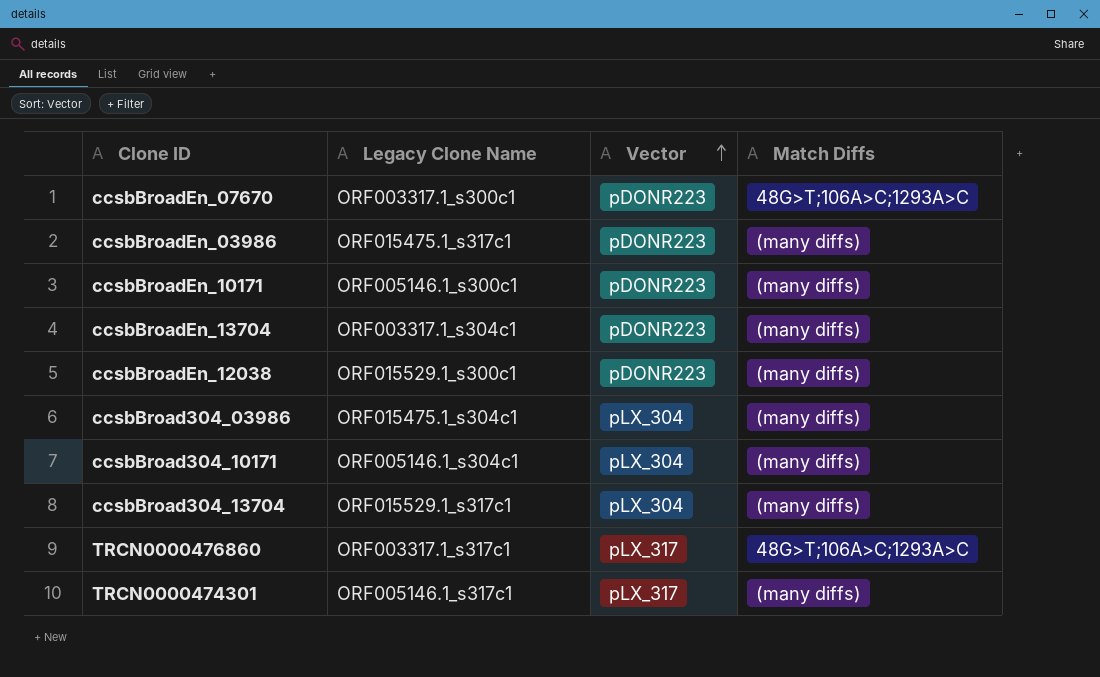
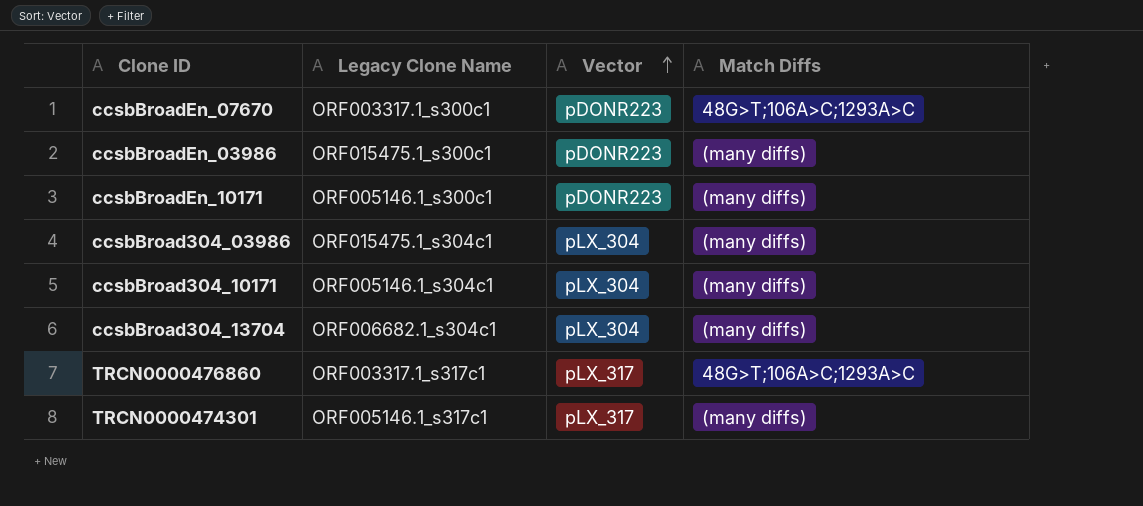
row ccsbBroadEn_13704: ORF003317.1_s304c1 | pDONR223 | (many diffs) -> none
row ccsbBroadEn_12038: ORF015529.1_s300c1 | pDONR223 | (many diffs) -> none
ccsbBroadEn_03986 | Legacy Clone Name: ORF015475.1_s317c1 -> ORF015475.1_s300c1
ccsbBroad304_13704 | Legacy Clone Name: ORF015529.1_s317c1 -> ORF006682.1_s304c1

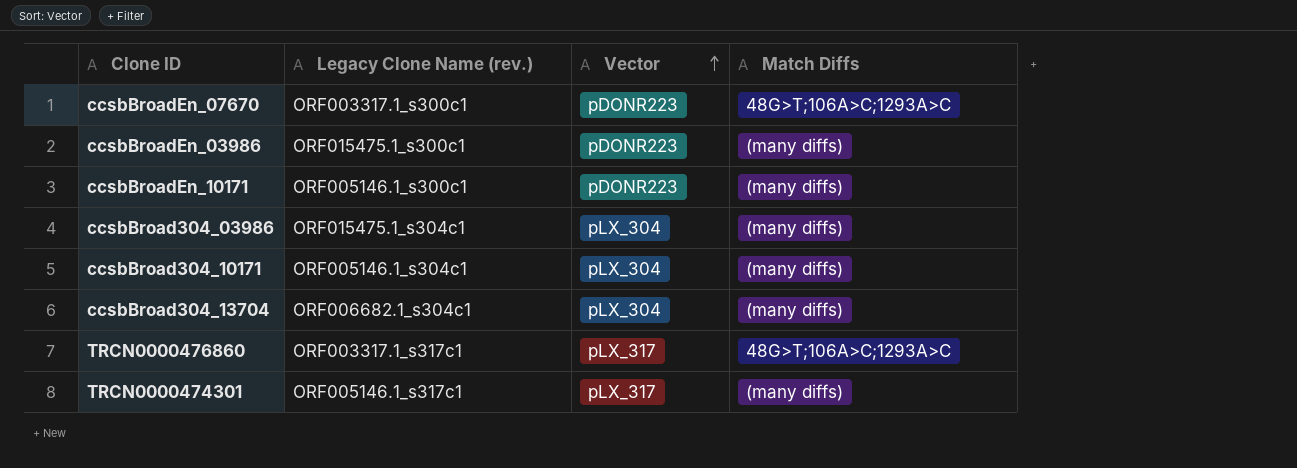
column name: Legacy Clone Name -> Legacy Clone Name (rev.)

